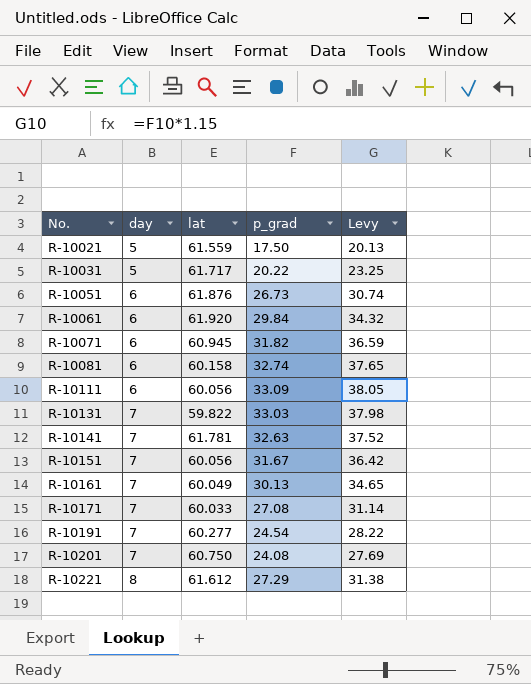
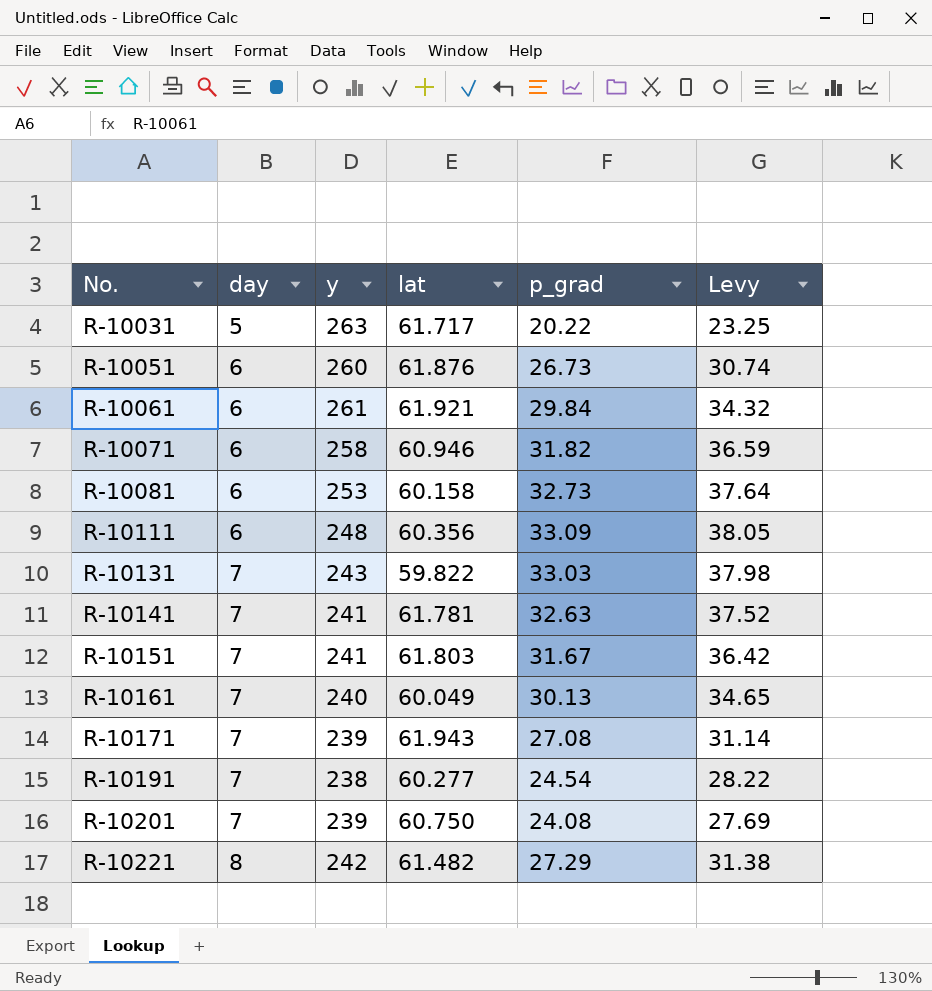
column y | position: none -> 3
row R-10021: 5 | 61.559 | 17.50 | 20.13 -> none
R-10061 | lat: 61.920 -> 61.921
R-10071 | lat: 60.945 -> 60.946
R-10081 | p_grad: 32.74 -> 32.73
R-10081 | Levy: 37.65 -> 37.64
R-10111 | lat: 60.056 -> 60.356
R-10151 | lat: 60.056 -> 61.803
R-10171 | lat: 60.033 -> 61.943
R-10221 | lat: 61.612 -> 61.482

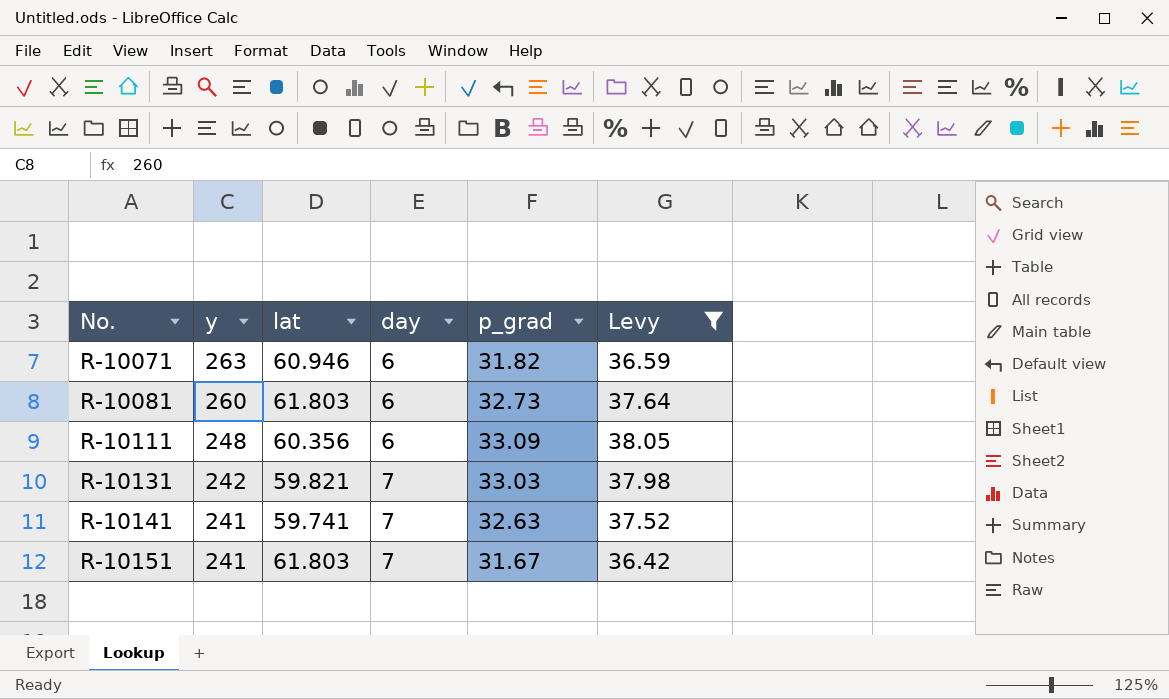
filter: none -> Levy >= 36.42
column day | position: 2 -> 4
R-10071 | y: 258 -> 263
R-10081 | y: 253 -> 260
R-10081 | lat: 60.158 -> 61.803
R-10131 | y: 243 -> 242
R-10131 | lat: 59.822 -> 59.821
R-10141 | lat: 61.781 -> 59.741

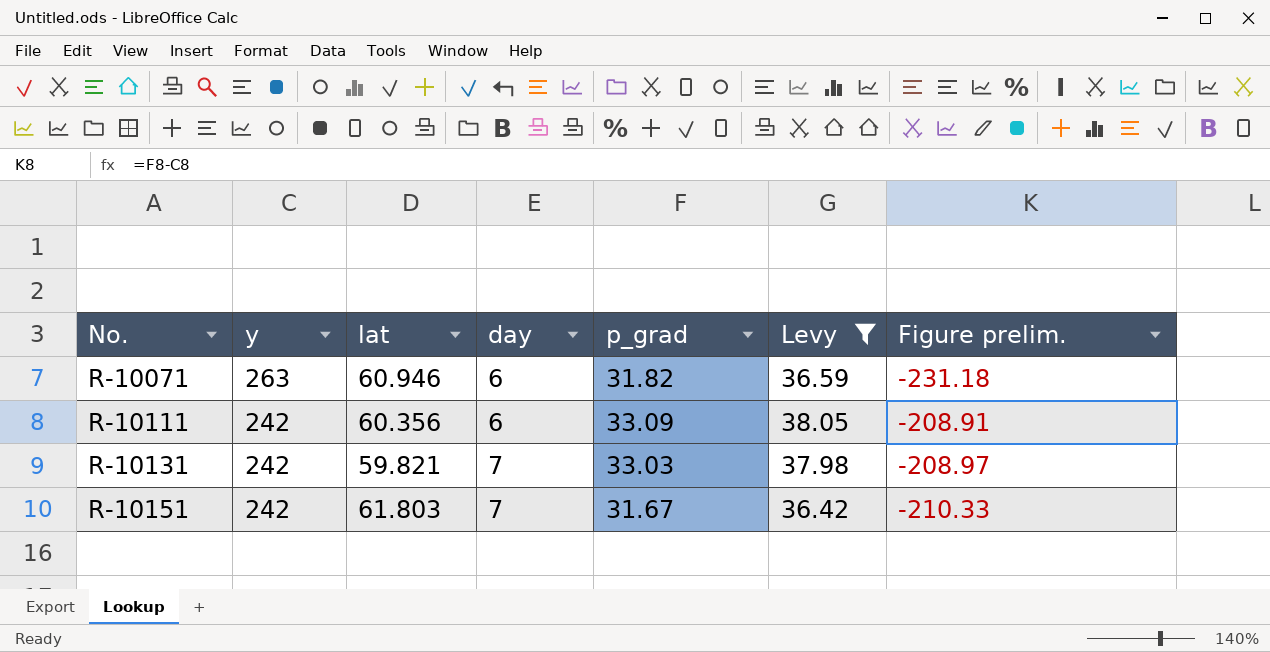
column Figure prelim. | formula: none -> [p_grad] - [y]
row R-10081: 260 | 61.803 | 6 | 32.73 | 37.64 -> none
row R-10141: 241 | 59.741 | 7 | 32.63 | 37.52 -> none
R-10111 | y: 248 -> 242
R-10151 | y: 241 -> 242

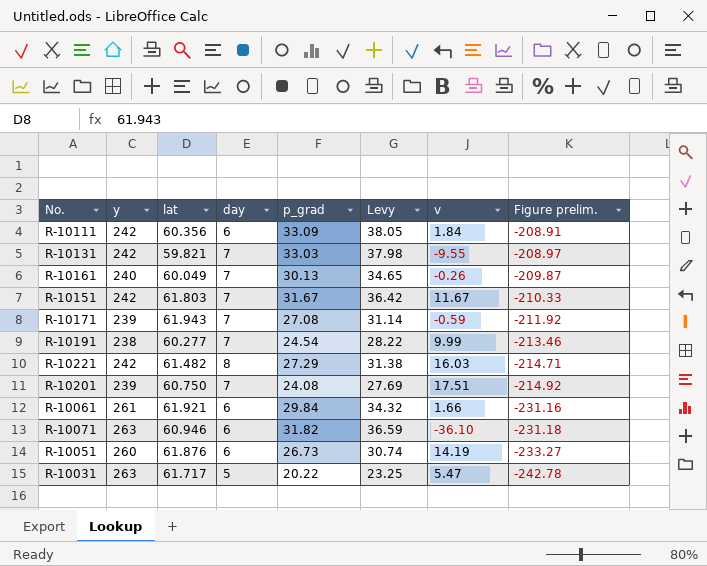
filter: Levy >= 36.42 -> none
row order: No. ascending -> Figure prelim. descending
column v | position: none -> 7

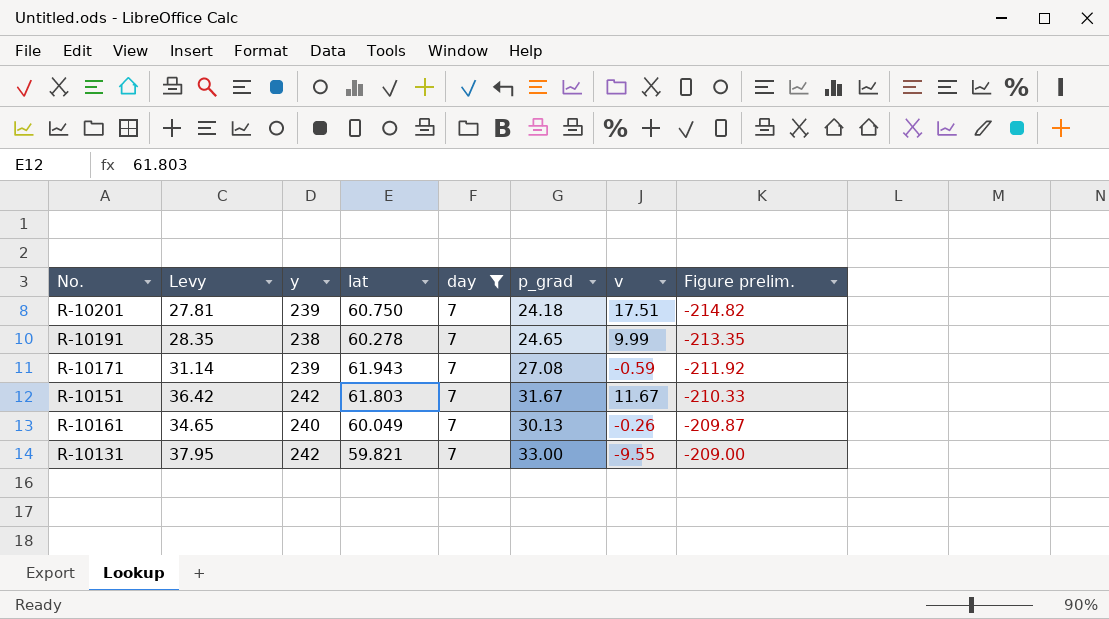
filter: none -> day = 7
row order: Figure prelim. descending -> Figure prelim. ascending
column Levy | position: 6 -> 2
R-10201 | Levy: 27.69 -> 27.81
R-10201 | p_grad: 24.08 -> 24.18
R-10201 | Figure prelim.: -214.92 -> -214.82
R-10191 | Levy: 28.22 -> 28.35
R-10191 | lat: 60.277 -> 60.278
R-10191 | p_grad: 24.54 -> 24.65
R-10191 | Figure prelim.: -213.46 -> -213.35
R-10131 | Levy: 37.98 -> 37.95
R-10131 | p_grad: 33.03 -> 33.00
R-10131 | Figure prelim.: -208.97 -> -209.00

